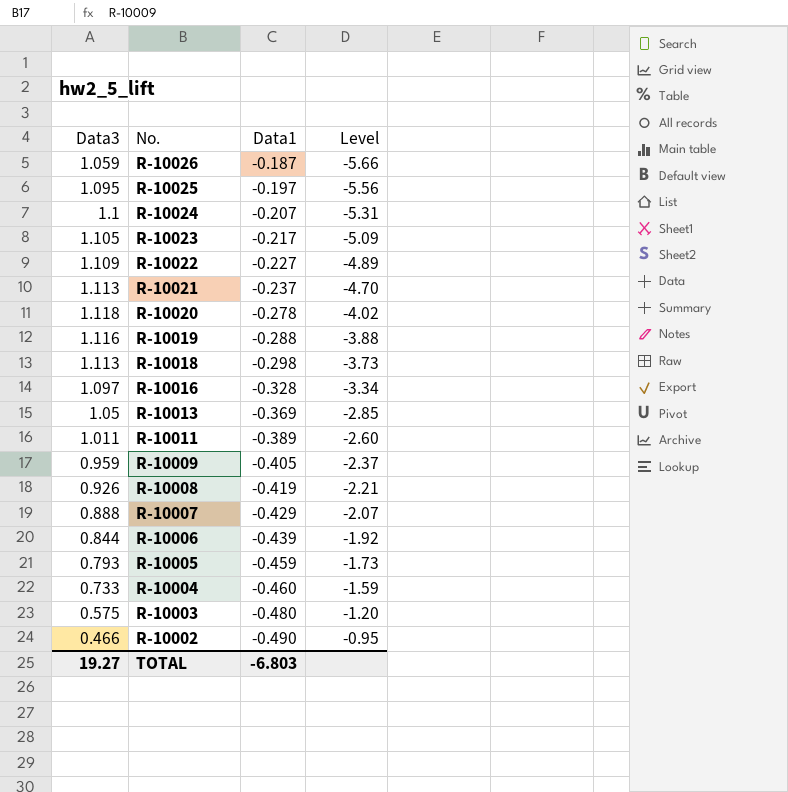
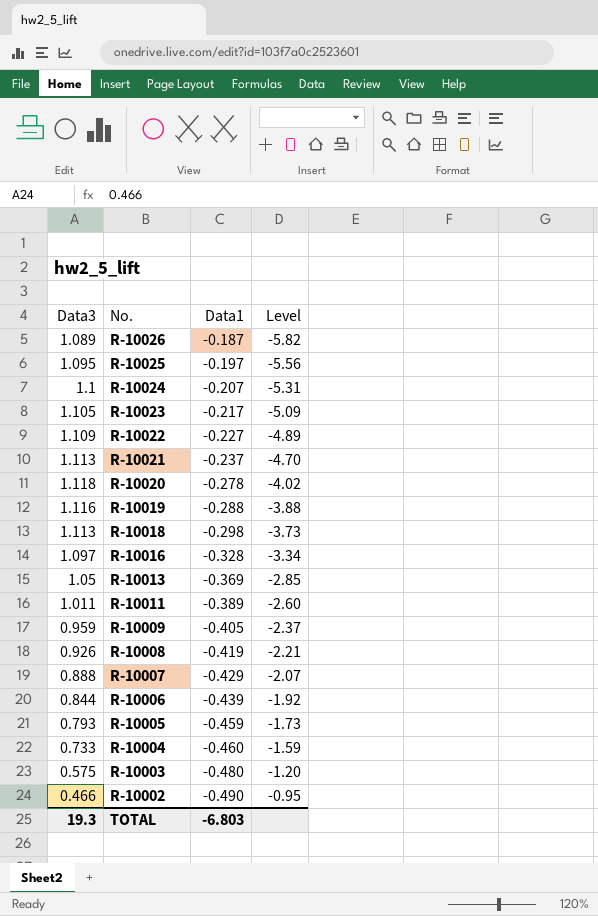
R-10026 | Data3: 1.059 -> 1.089
R-10026 | Level: -5.66 -> -5.82
TOTAL | Data3: 19.27 -> 19.3

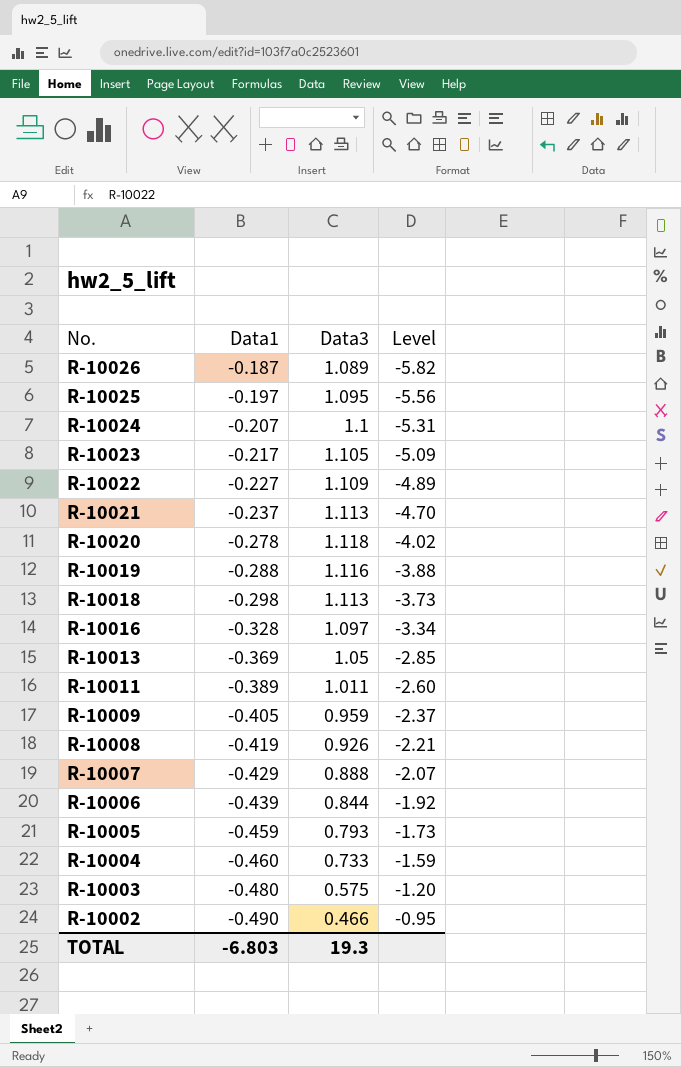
column Data3 | position: 1 -> 3

